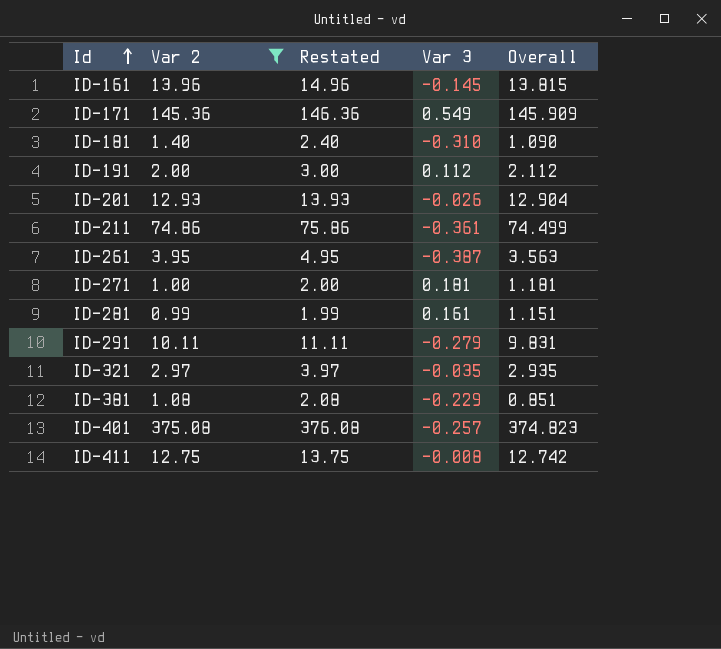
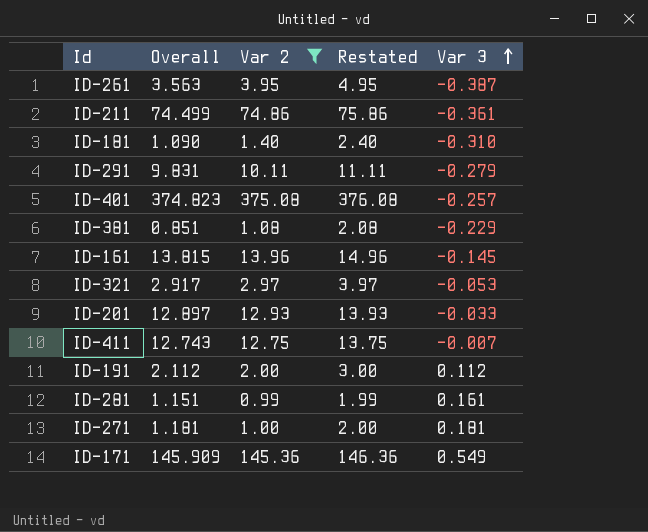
row order: Id ascending -> Var 3 ascending
column Overall | position: 5 -> 2
ID-321 | Overall: 2.935 -> 2.917
ID-321 | Var 3: -0.035 -> -0.053
ID-201 | Overall: 12.904 -> 12.897
ID-201 | Var 3: -0.026 -> -0.033
ID-411 | Overall: 12.742 -> 12.743
ID-411 | Var 3: -0.008 -> -0.007

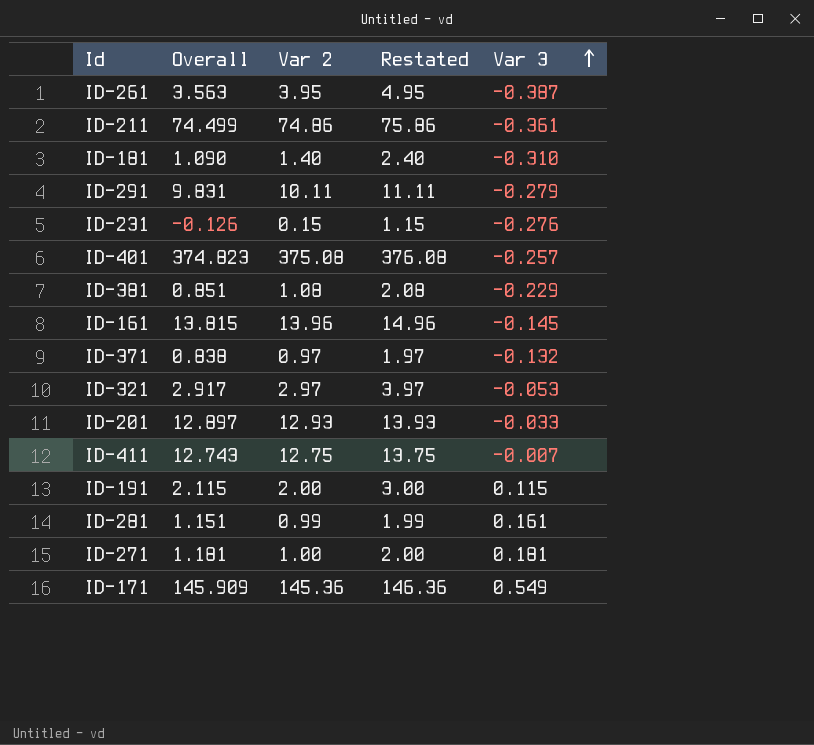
filter: Var 2 >= 0.99 -> none
ID-191 | Overall: 2.112 -> 2.115
ID-191 | Var 3: 0.112 -> 0.115

